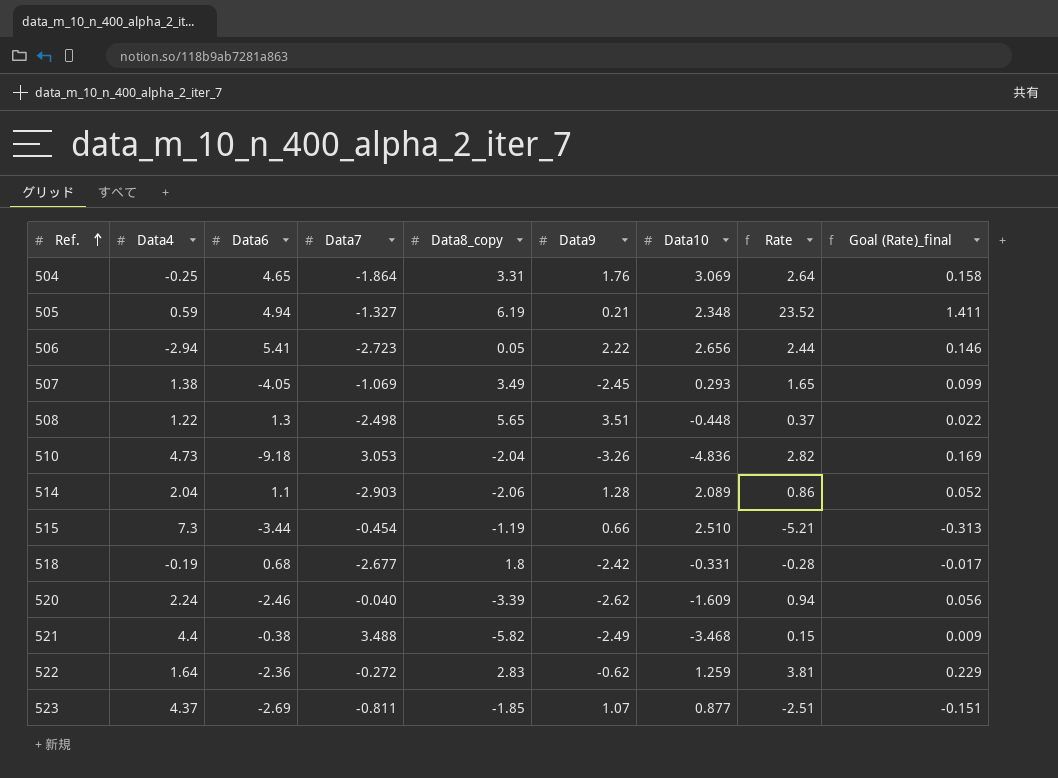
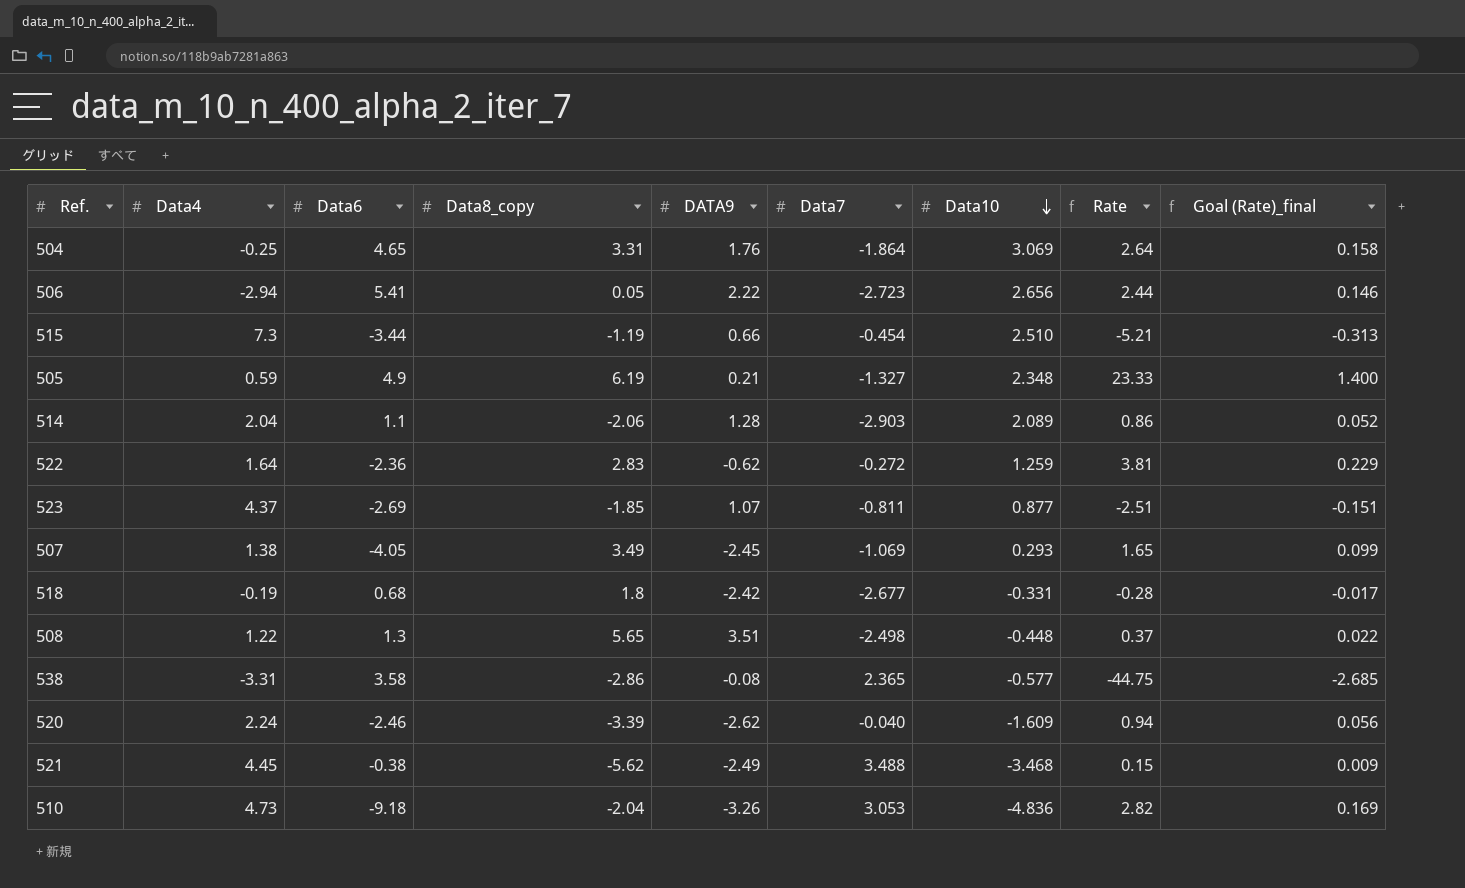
row order: Ref. ascending -> Data10 descending
column name: Data9 -> DATA9
column Data7 | position: 4 -> 6
505 | Data6: 4.94 -> 4.9
505 | Rate: 23.52 -> 23.33
505 | Goal (Rate)_final: 1.411 -> 1.400
row 538: none -> -3.31 | 3.58 | -2.86 | -0.08 | 2.365 | -0.577 | -44.75 | -2.685
521 | Data4: 4.4 -> 4.45
521 | Data8_copy: -5.82 -> -5.62

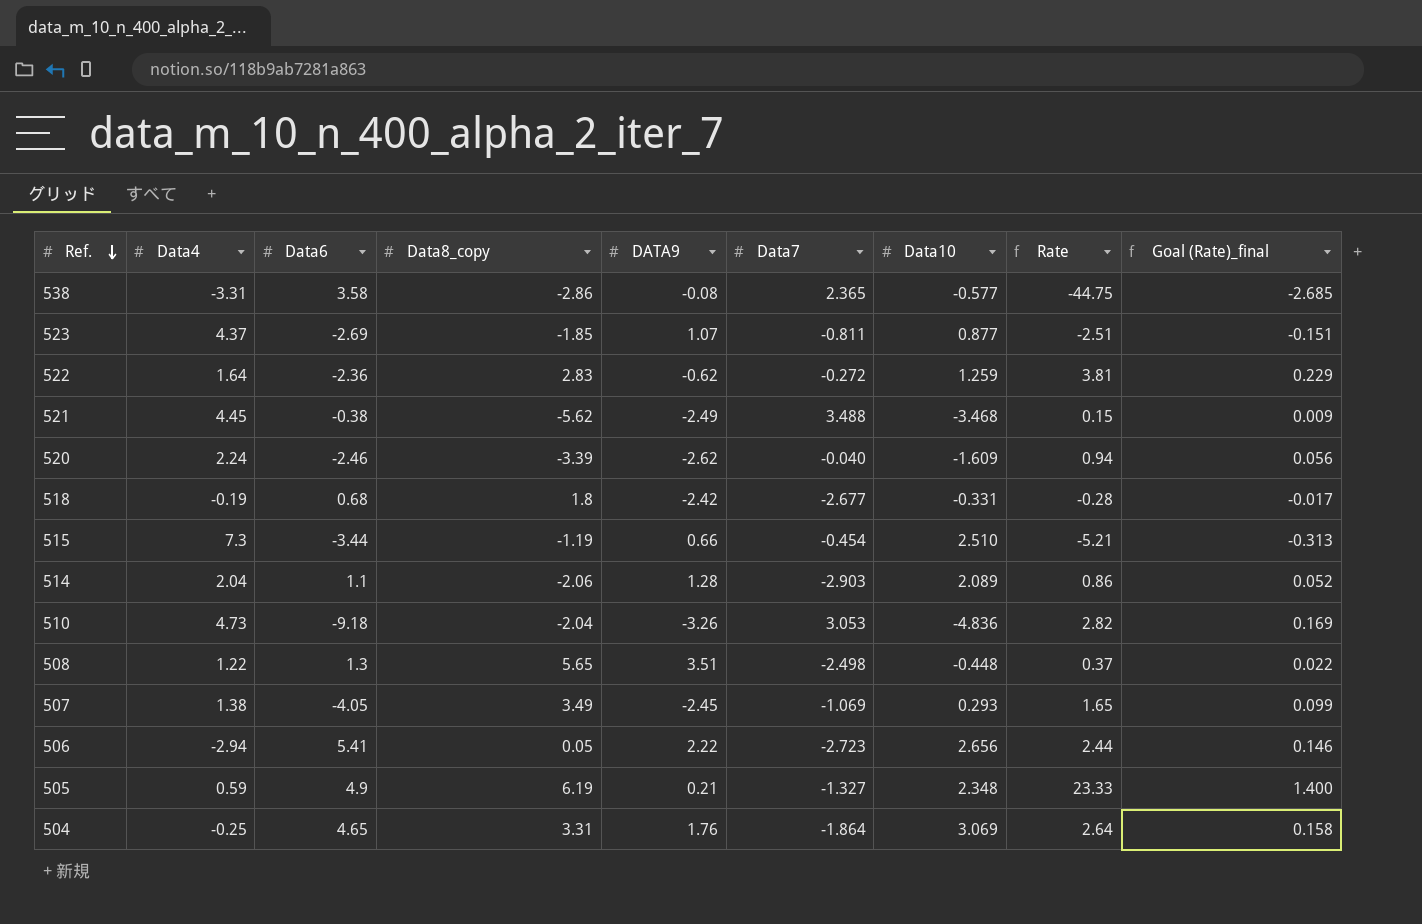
row order: Data10 descending -> Ref. descending

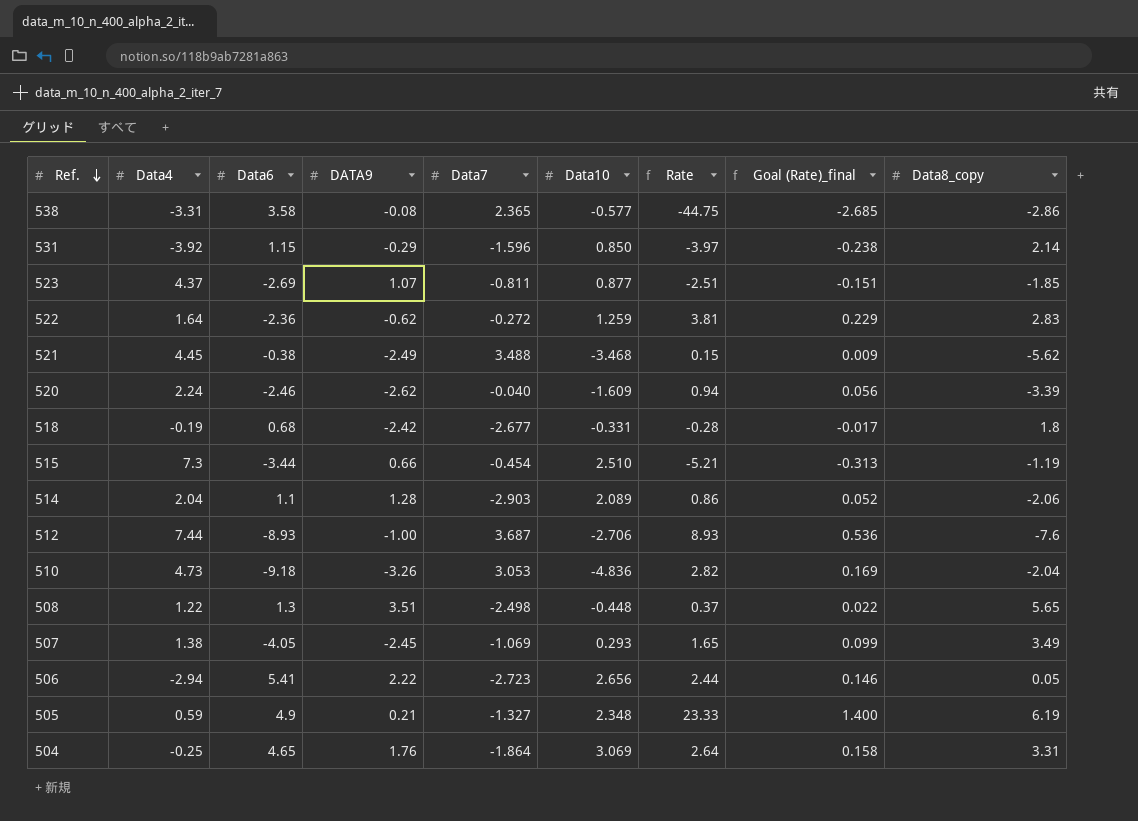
column Data8_copy | position: 4 -> 9
row 531: none -> -3.92 | 1.15 | -0.29 | -1.596 | 0.850 | -3.97 | -0.238 | 2.14
row 512: none -> 7.44 | -8.93 | -1.00 | 3.687 | -2.706 | 8.93 | 0.536 | -7.6

